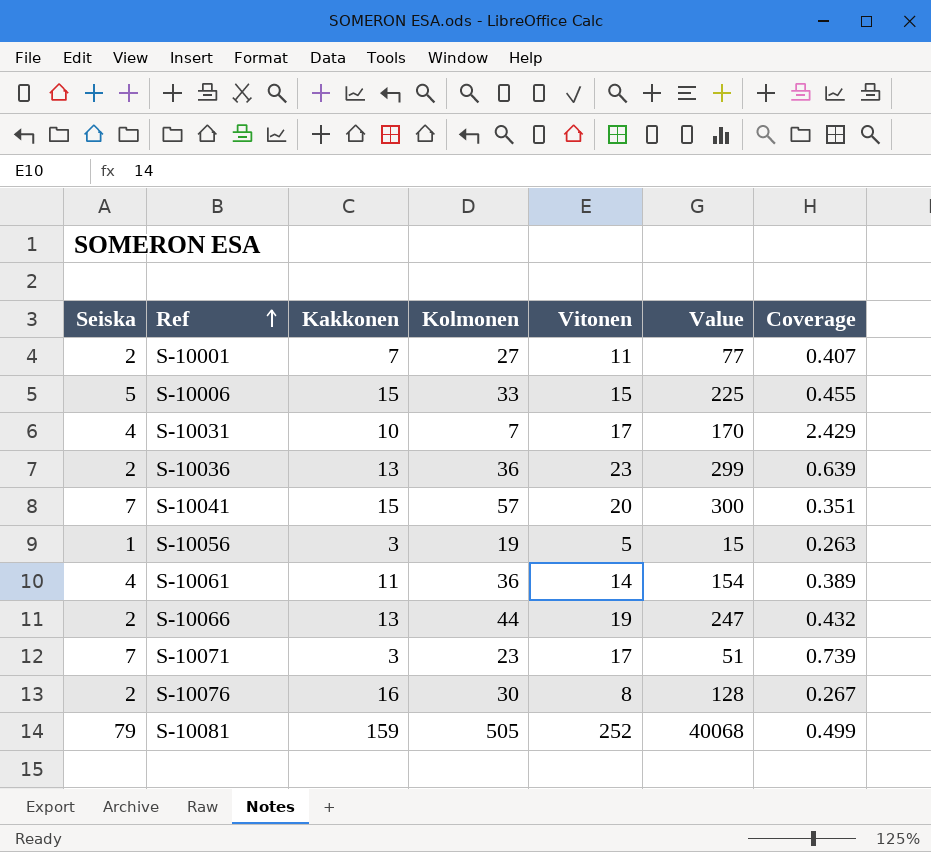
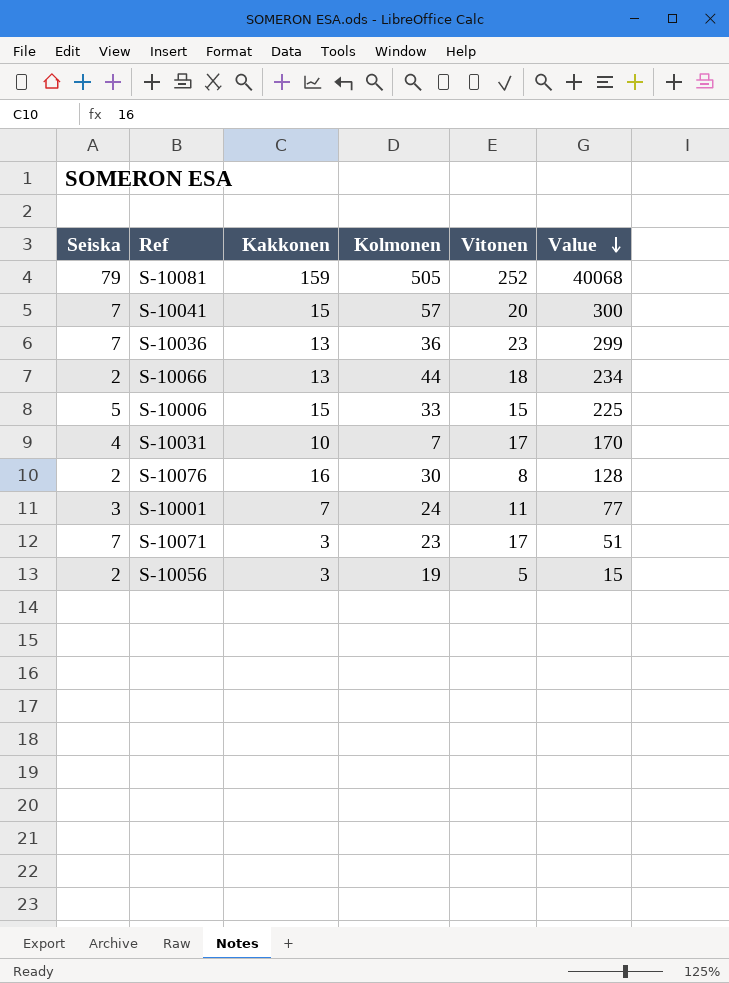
row order: Ref ascending -> Value descending
column Coverage | formula: [Vitonen] / [Kolmonen] -> none
row S-10061: 4 | 11 | 36 | 14 | 154 | 0.389 -> none
S-10036 | Seiska: 2 -> 7
S-10066 | Vitonen: 19 -> 18
S-10066 | Value: 247 -> 234
S-10001 | Seiska: 2 -> 3
S-10001 | Kolmonen: 27 -> 24
S-10056 | Seiska: 1 -> 2

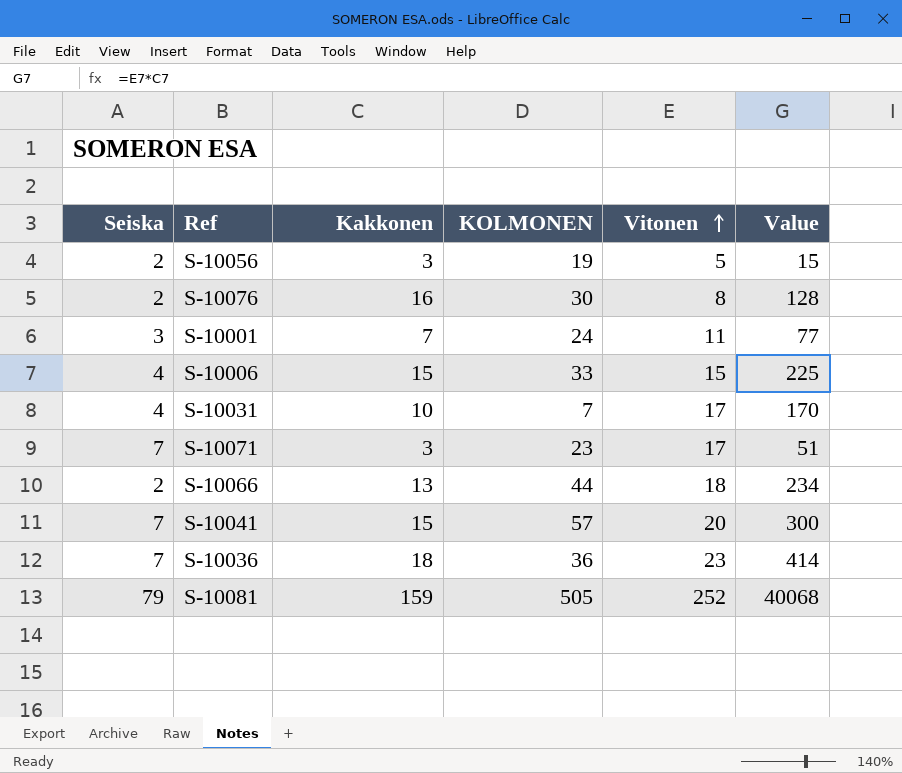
row order: Value descending -> Vitonen ascending
column name: Kolmonen -> KOLMONEN
S-10006 | Seiska: 5 -> 4
S-10036 | Kakkonen: 13 -> 18
S-10036 | Value: 299 -> 414

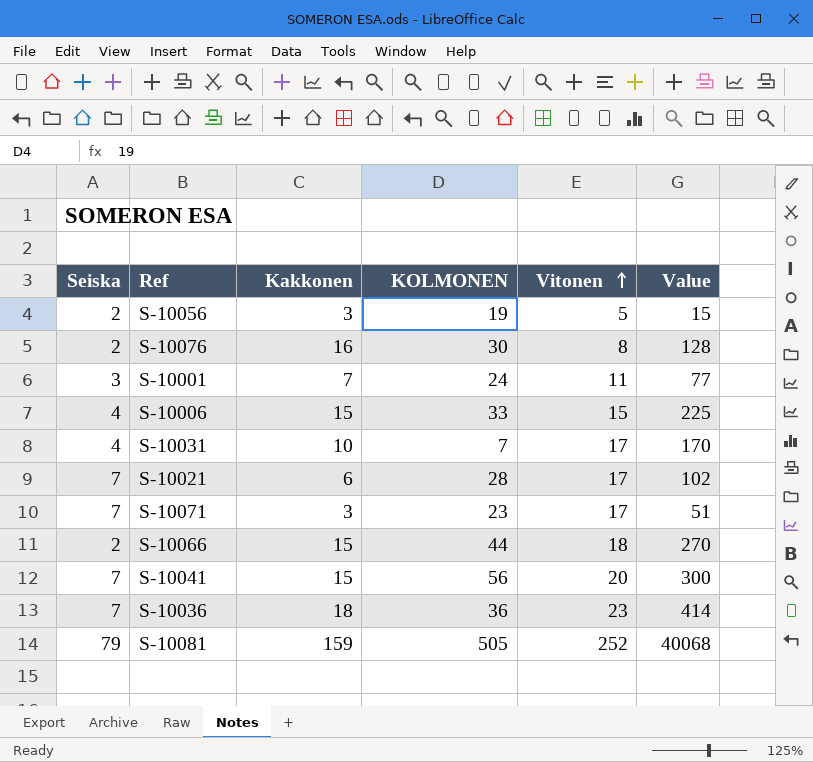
row S-10021: none -> 7 | 6 | 28 | 17 | 102
S-10066 | Kakkonen: 13 -> 15
S-10066 | Value: 234 -> 270
S-10041 | KOLMONEN: 57 -> 56

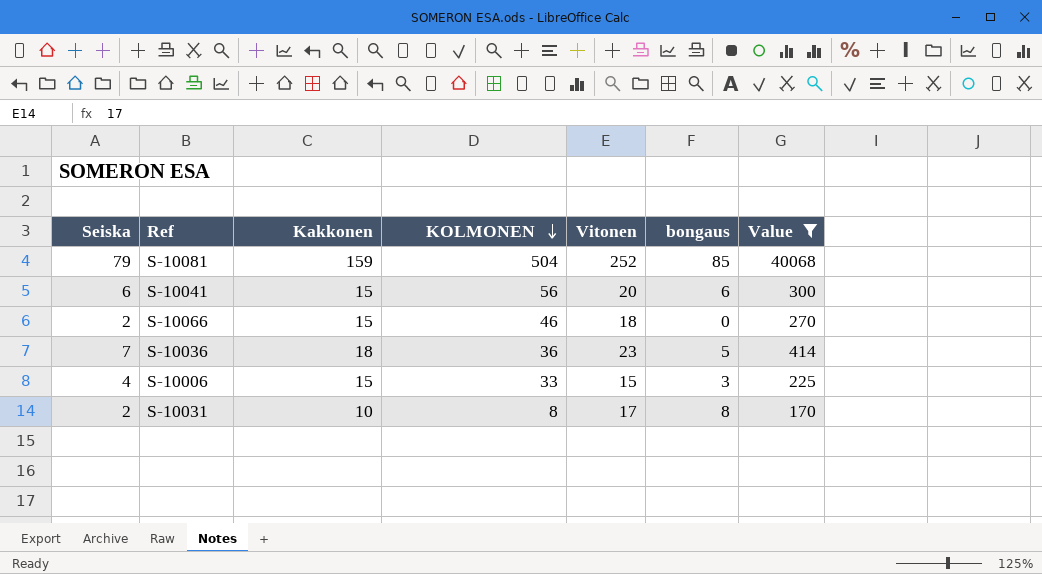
filter: none -> Value >= 170
row order: Vitonen ascending -> KOLMONEN descending
column bongaus | position: none -> 6
S-10081 | KOLMONEN: 505 -> 504
S-10041 | Seiska: 7 -> 6
S-10066 | KOLMONEN: 44 -> 46
S-10031 | Seiska: 4 -> 2
S-10031 | KOLMONEN: 7 -> 8

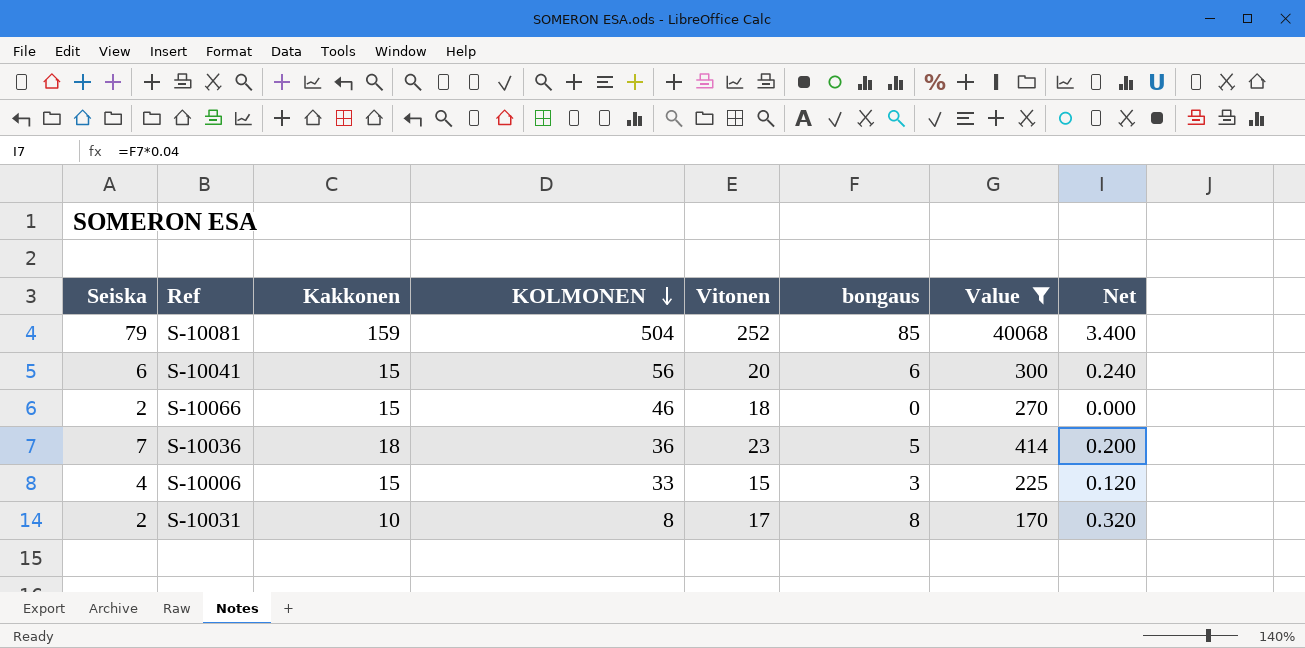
column Net | formula: none -> [bongaus] * 0.04

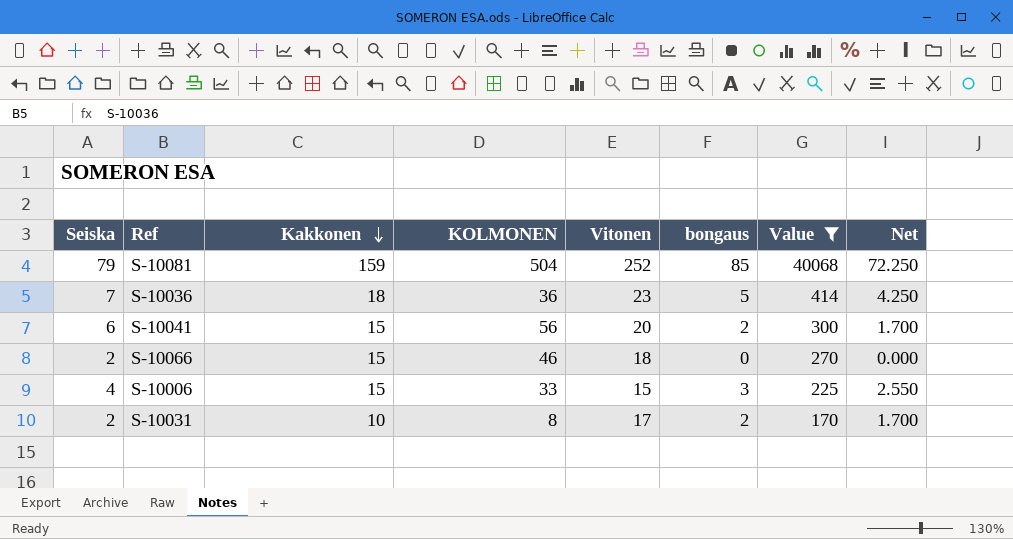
row order: KOLMONEN descending -> Kakkonen descending
column Net | formula: [bongaus] * 0.04 -> [bongaus] * 0.85
S-10041 | bongaus: 6 -> 2
S-10031 | bongaus: 8 -> 2

